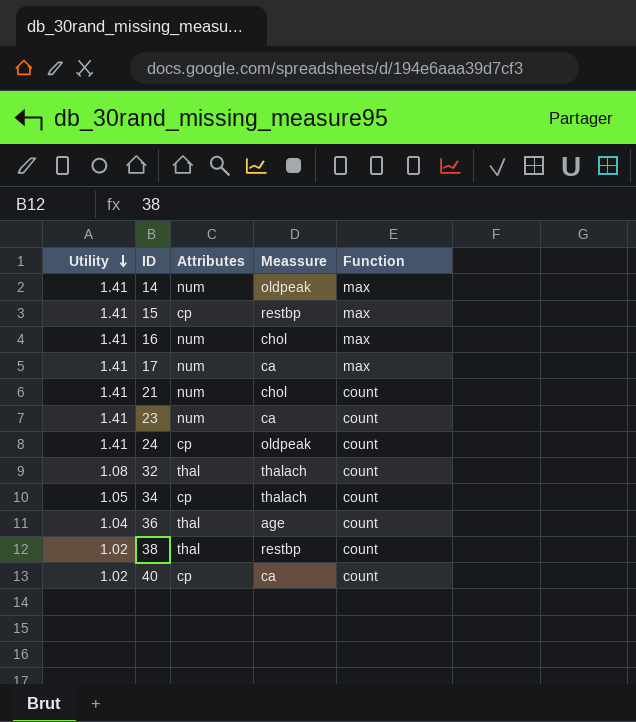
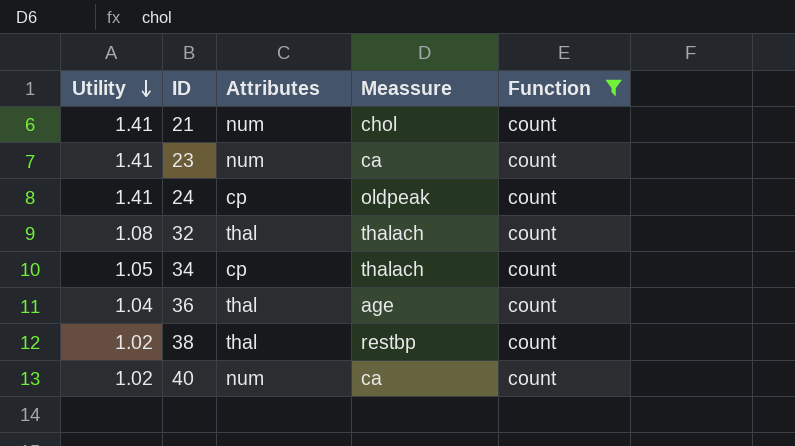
filter: none -> Function = count
40 | Attributes: cp -> num

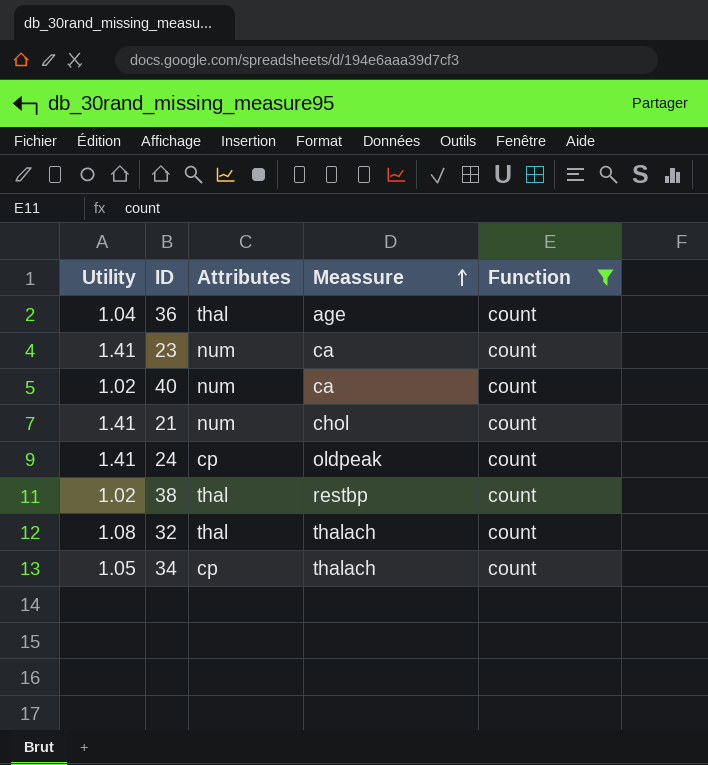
row order: Utility descending -> Meassure ascending

